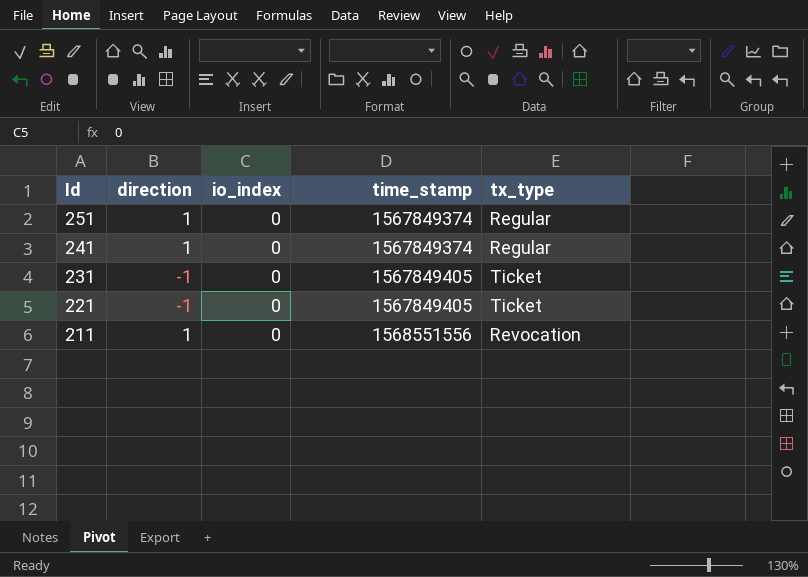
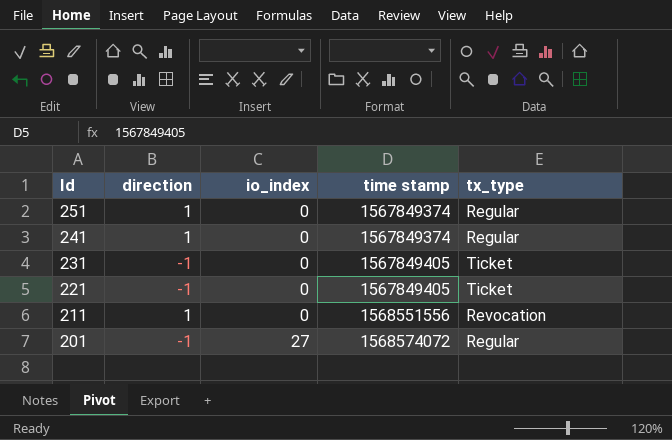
column name: time_stamp -> time stamp
row 201: none -> -1 | 27 | 1568574072 | Regular

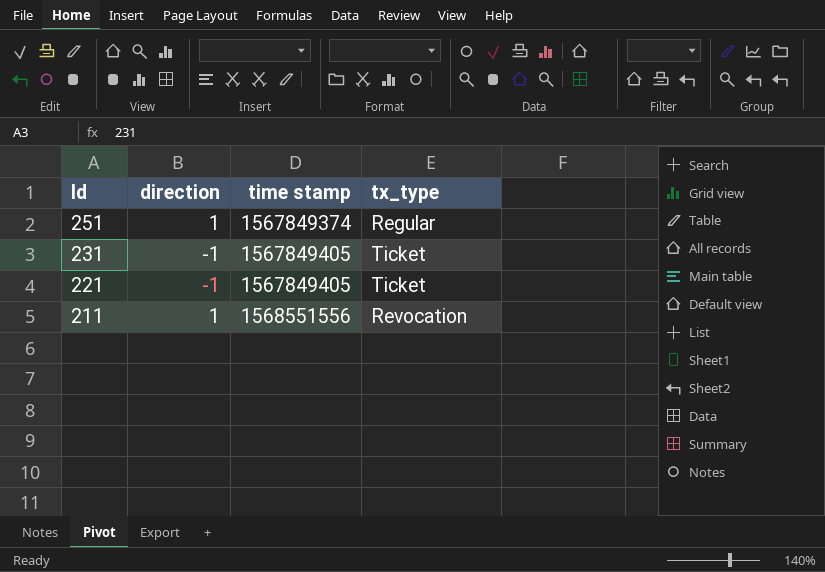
column io_index | position: 3 -> none
row 241: 1 | 0 | 1567849374 | Regular -> none
row 201: -1 | 27 | 1568574072 | Regular -> none

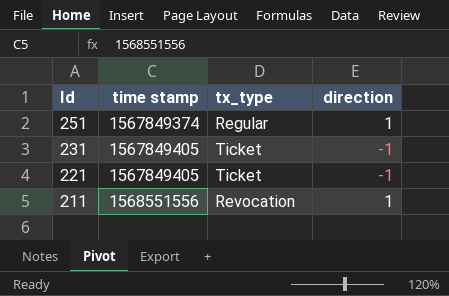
column direction | position: 2 -> 4

